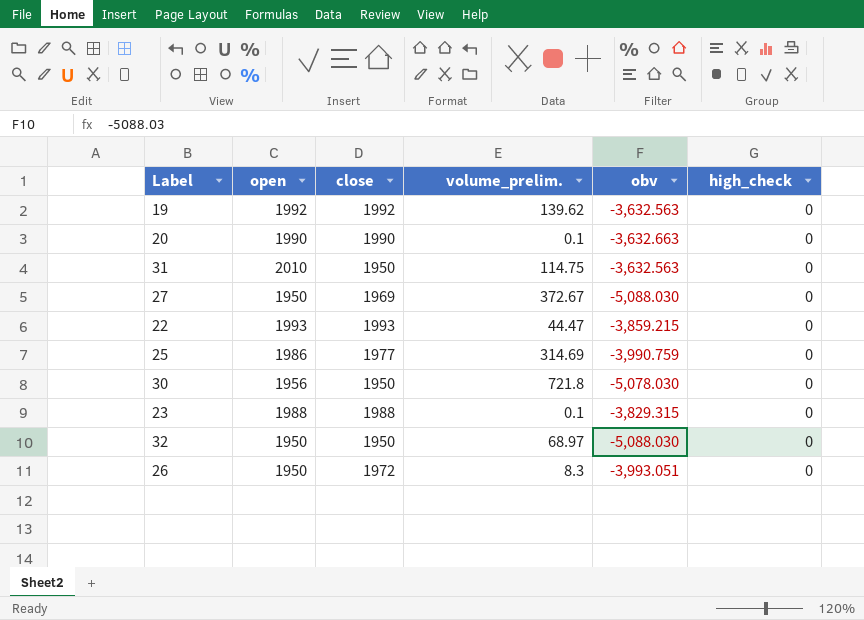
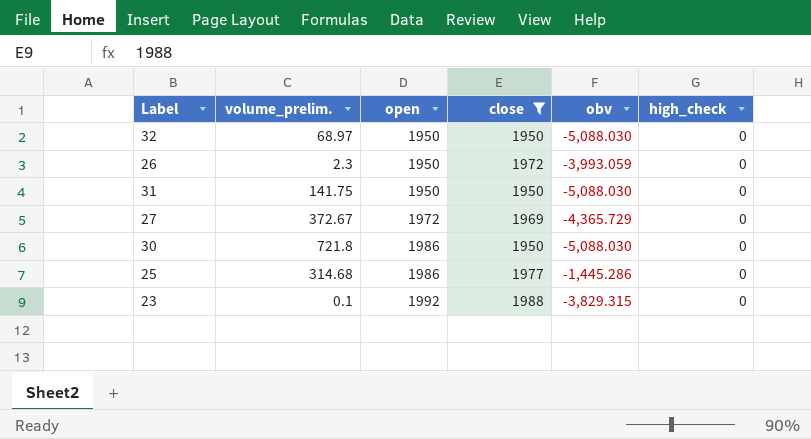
filter: none -> close <= 1988
row order: none -> open ascending
column volume_prelim. | position: 4 -> 2
26 | volume_prelim.: 8.3 -> 2.3
26 | obv: -3,993.051 -> -3,993.059
31 | volume_prelim.: 114.75 -> 141.75
31 | open: 2010 -> 1950
31 | obv: -3,632.563 -> -5,088.030
27 | open: 1950 -> 1972
27 | obv: -5,088.030 -> -4,365.729
30 | open: 1956 -> 1986
30 | obv: -5,078.030 -> -5,088.030
25 | volume_prelim.: 314.69 -> 314.68
25 | obv: -3,990.759 -> -1,445.286
23 | open: 1988 -> 1992

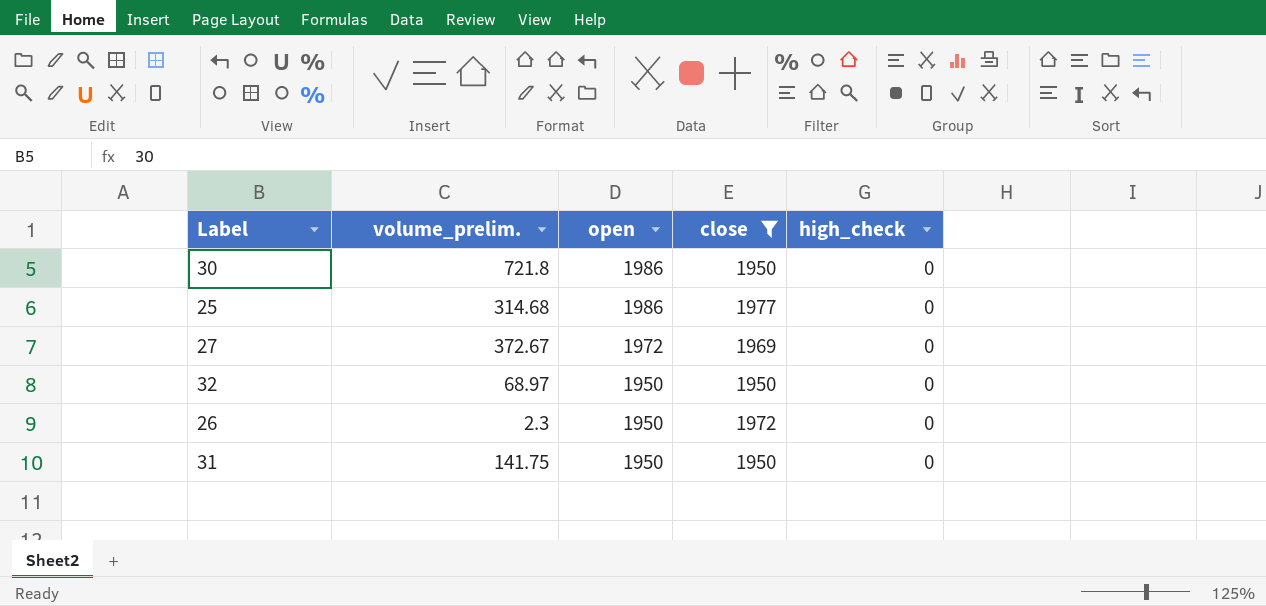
row order: open ascending -> open descending
column obv | position: 5 -> none
row 23: 0.1 | 1992 | 1988 | -3,829.315 | 0 -> none

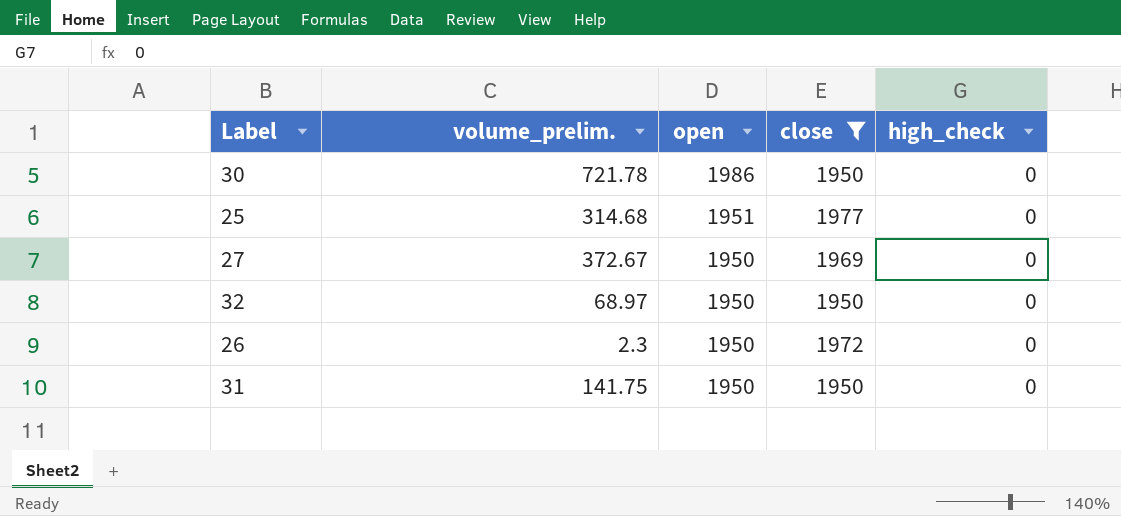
30 | volume_prelim.: 721.8 -> 721.78
25 | open: 1986 -> 1951
27 | open: 1972 -> 1950

